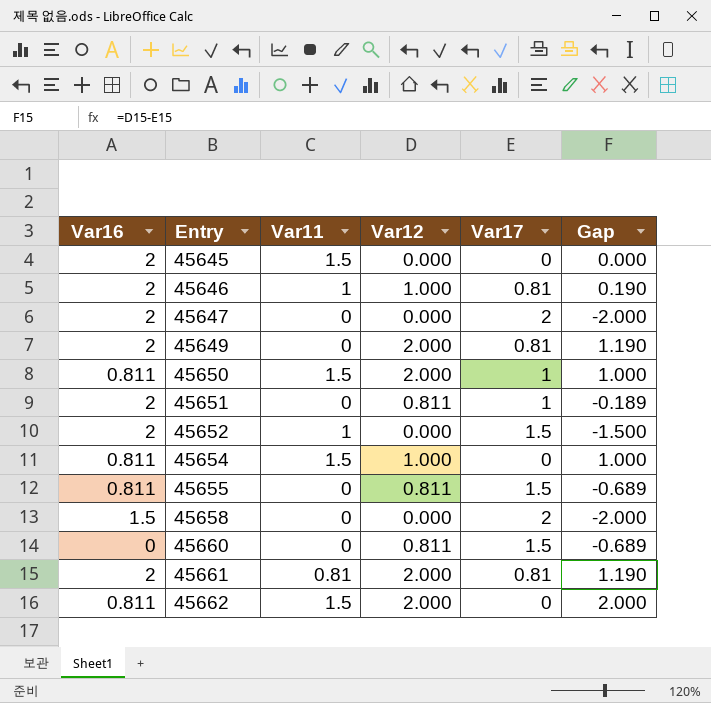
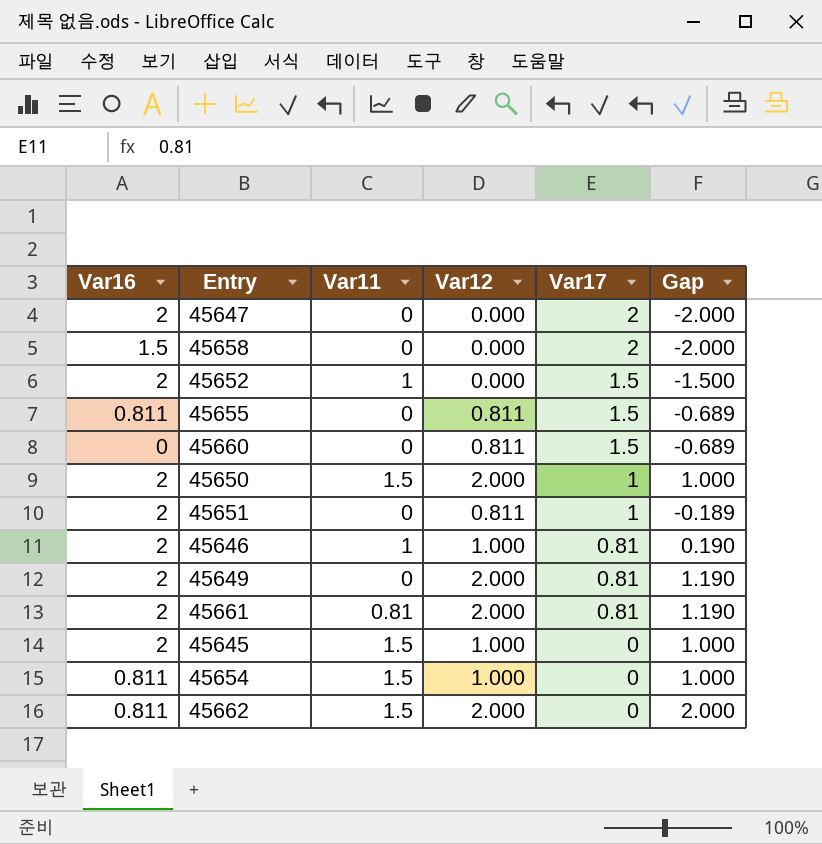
row order: Entry ascending -> Var17 descending
45650 | Var16: 0.811 -> 2
45645 | Var12: 0.000 -> 1.000
45645 | Gap: 0.000 -> 1.000

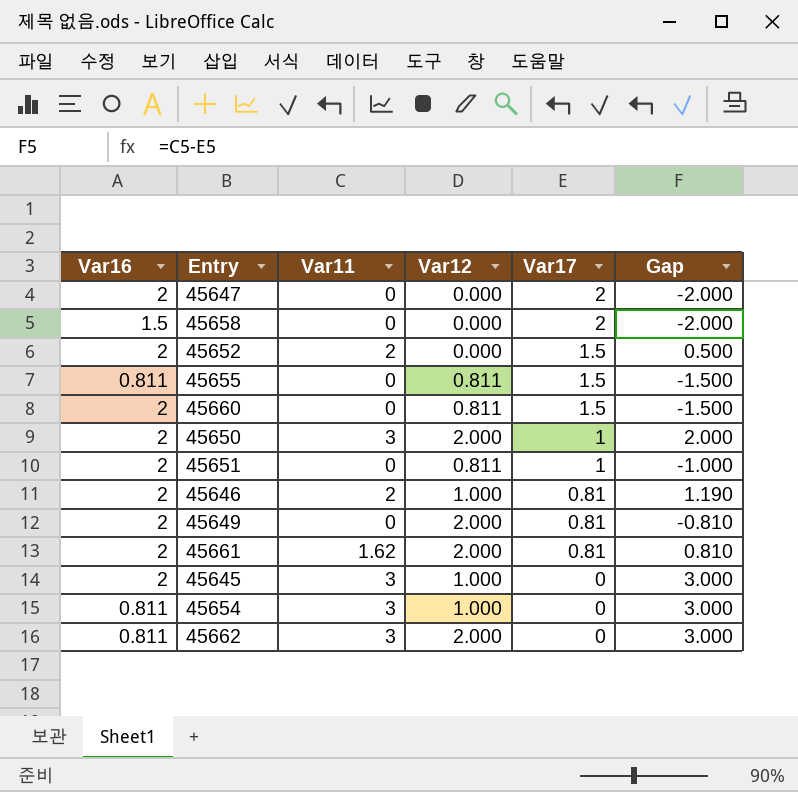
column Gap | formula: [Var12] - [Var17] -> [Var11] - [Var17]
45652 | Var11: 1 -> 2
45660 | Var16: 0 -> 2
45650 | Var11: 1.5 -> 3
45646 | Var11: 1 -> 2
45661 | Var11: 0.81 -> 1.62
45645 | Var11: 1.5 -> 3
45654 | Var11: 1.5 -> 3
45662 | Var11: 1.5 -> 3

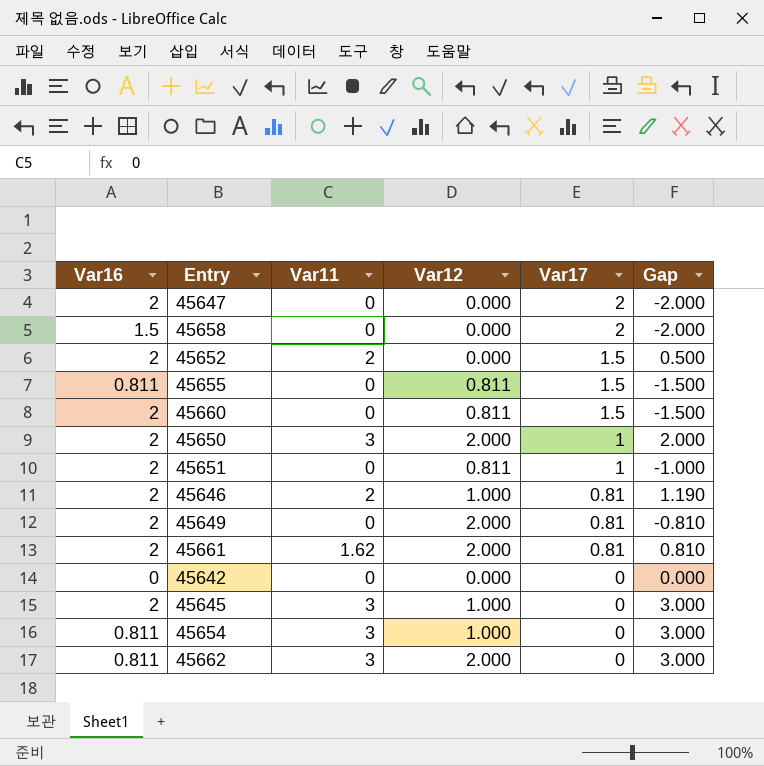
row 45642: none -> 0 | 0 | 0.000 | 0 | 0.000

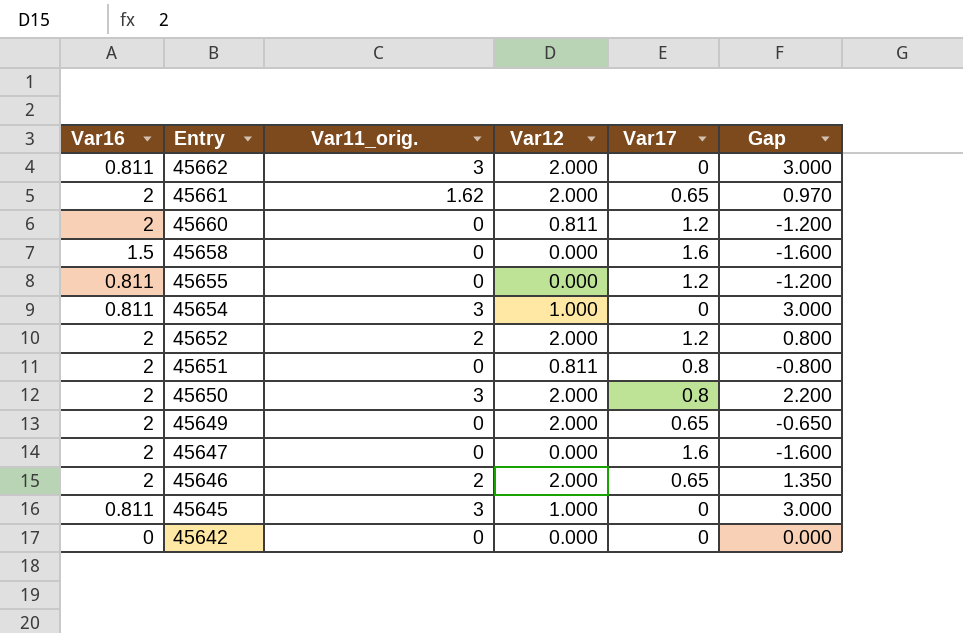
row order: Var17 descending -> Entry descending
column name: Var11 -> Var11_orig.
45661 | Var17: 0.81 -> 0.65
45661 | Gap: 0.810 -> 0.970
45660 | Var17: 1.5 -> 1.2
45660 | Gap: -1.500 -> -1.200
45658 | Var17: 2 -> 1.6
45658 | Gap: -2.000 -> -1.600
45655 | Var12: 0.811 -> 0.000
45655 | Var17: 1.5 -> 1.2
45655 | Gap: -1.500 -> -1.200
45652 | Var12: 0.000 -> 2.000
45652 | Var17: 1.5 -> 1.2
45652 | Gap: 0.500 -> 0.800
45651 | Var17: 1 -> 0.8
45651 | Gap: -1.000 -> -0.800
45650 | Var17: 1 -> 0.8
45650 | Gap: 2.000 -> 2.200
45649 | Var17: 0.81 -> 0.65
45649 | Gap: -0.810 -> -0.650
45647 | Var17: 2 -> 1.6
45647 | Gap: -2.000 -> -1.600
45646 | Var12: 1.000 -> 2.000
45646 | Var17: 0.81 -> 0.65
45646 | Gap: 1.190 -> 1.350
45645 | Var16: 2 -> 0.811

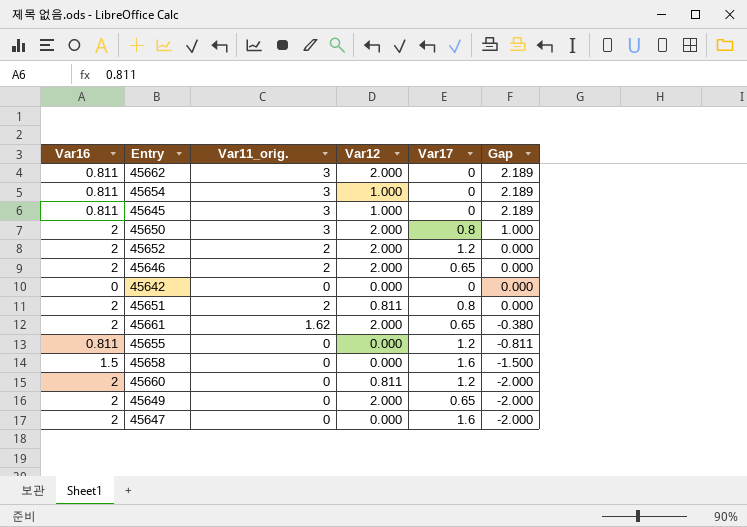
row order: Entry descending -> Gap descending
column Gap | formula: [Var11_orig.] - [Var17] -> [Var11_orig.] - [Var16]
45651 | Var11_orig.: 0 -> 2

